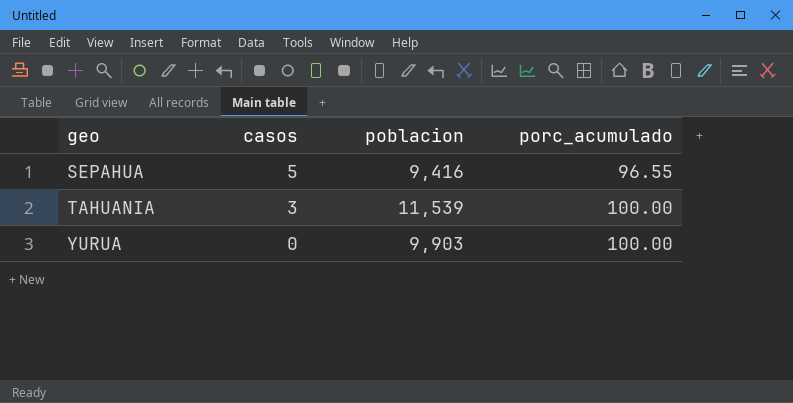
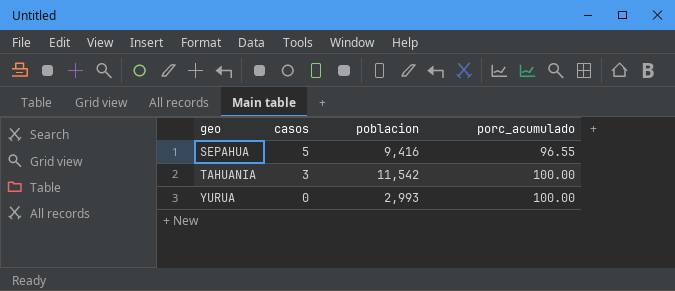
TAHUANIA | poblacion: 11,539 -> 11,542
YURUA | poblacion: 9,903 -> 2,993

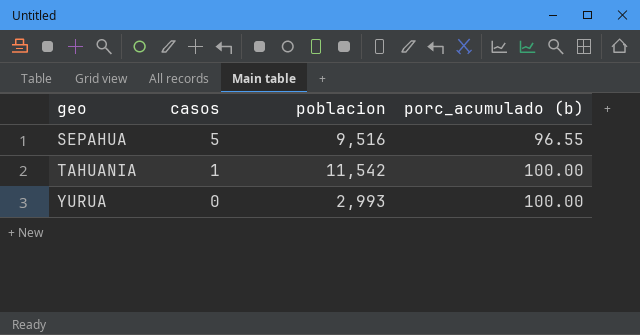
column name: porc_acumulado -> porc_acumulado (b)
SEPAHUA | poblacion: 9,416 -> 9,516
TAHUANIA | casos: 3 -> 1

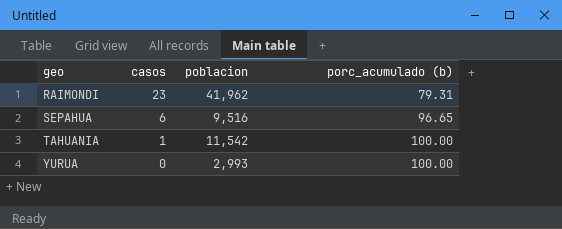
row RAIMONDI: none -> 23 | 41,962 | 79.31
SEPAHUA | casos: 5 -> 6
SEPAHUA | porc_acumulado (b): 96.55 -> 96.65

